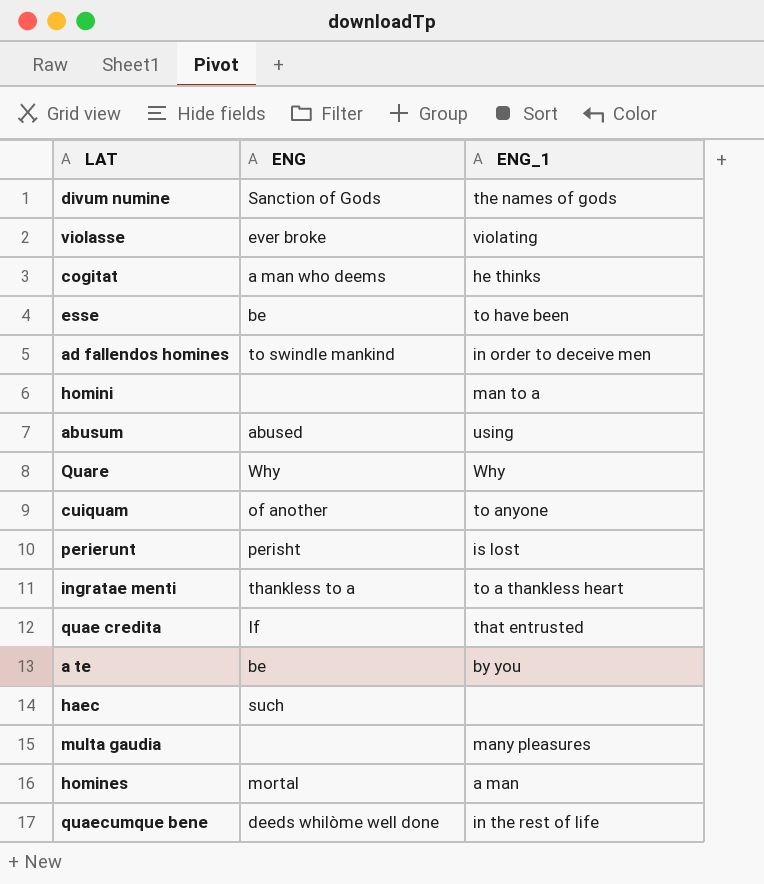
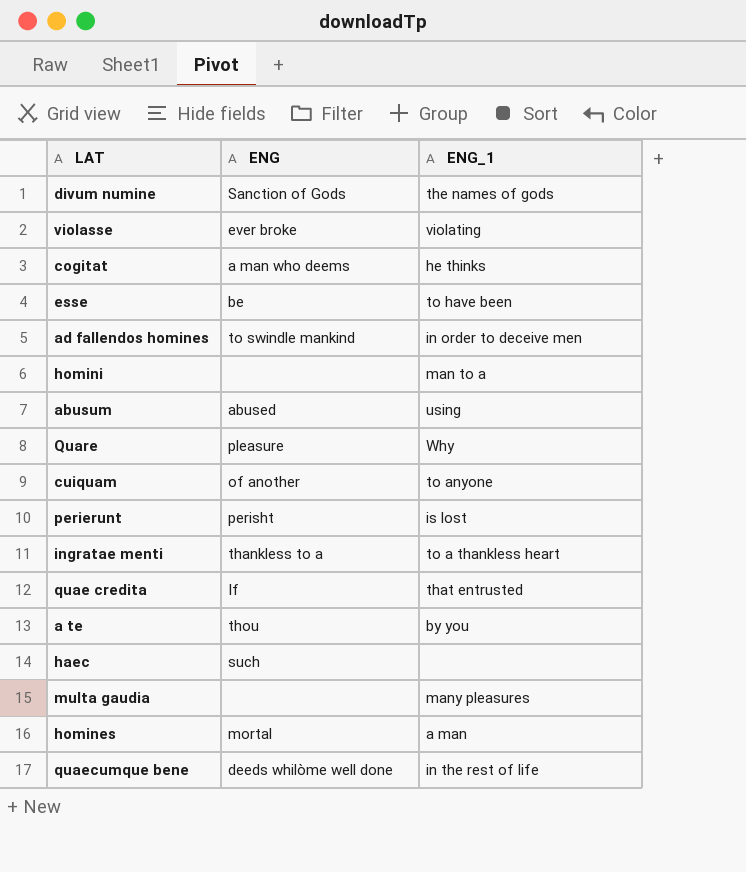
Quare | ENG: Why -> pleasure
a te | ENG: be -> thou

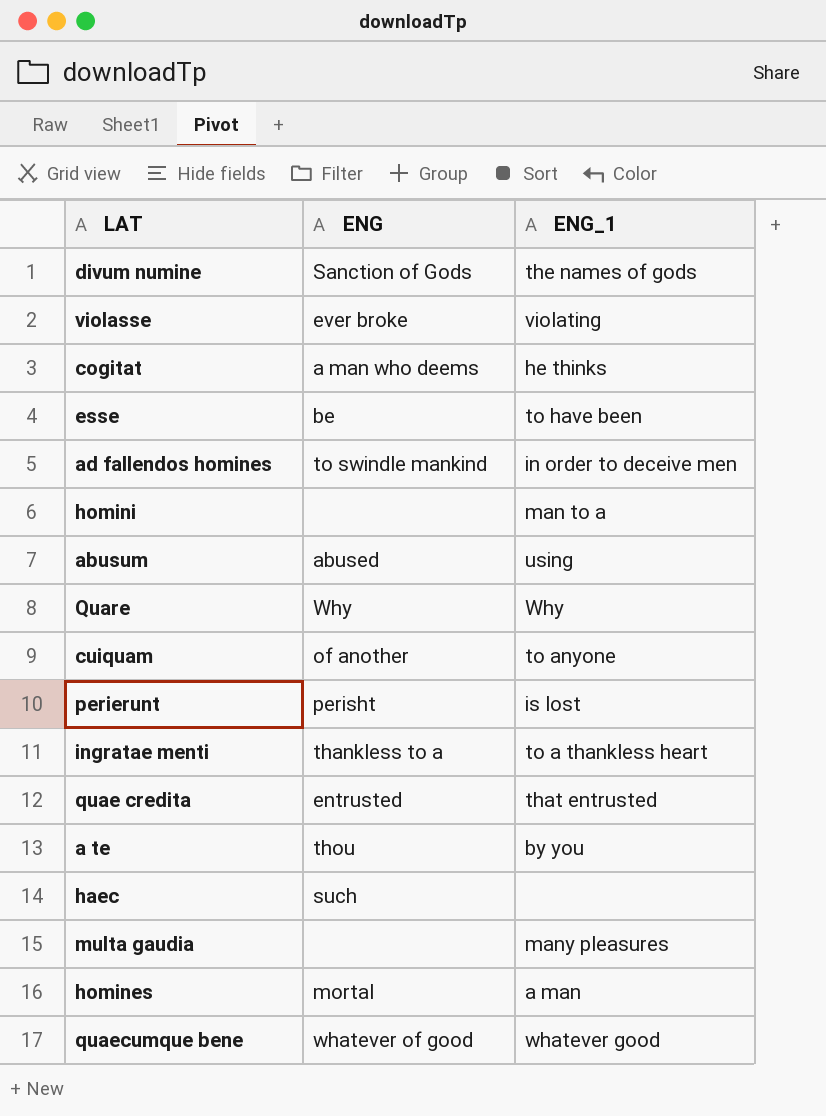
Quare | ENG: pleasure -> Why
quae credita | ENG: If -> entrusted
quaecumque bene | ENG: deeds whilòme well done -> whatever of good
quaecumque bene | ENG_1: in the rest of life -> whatever good

